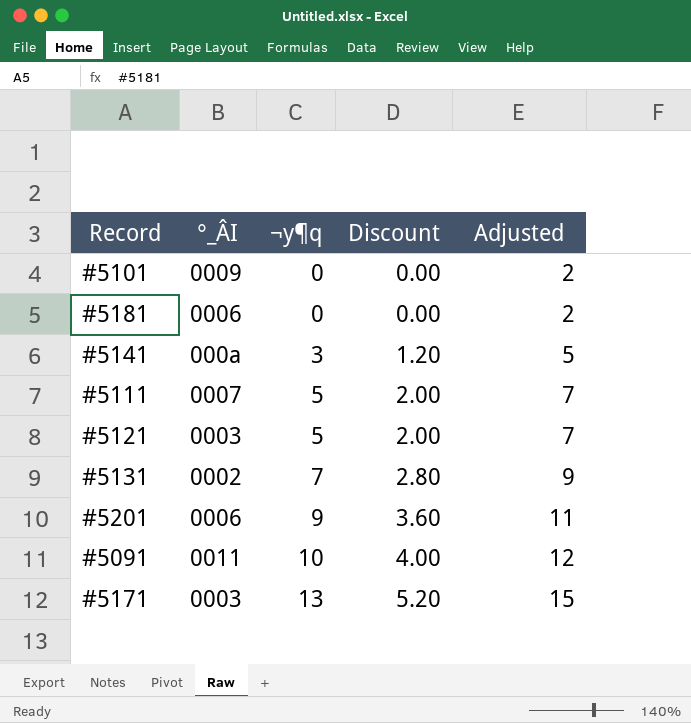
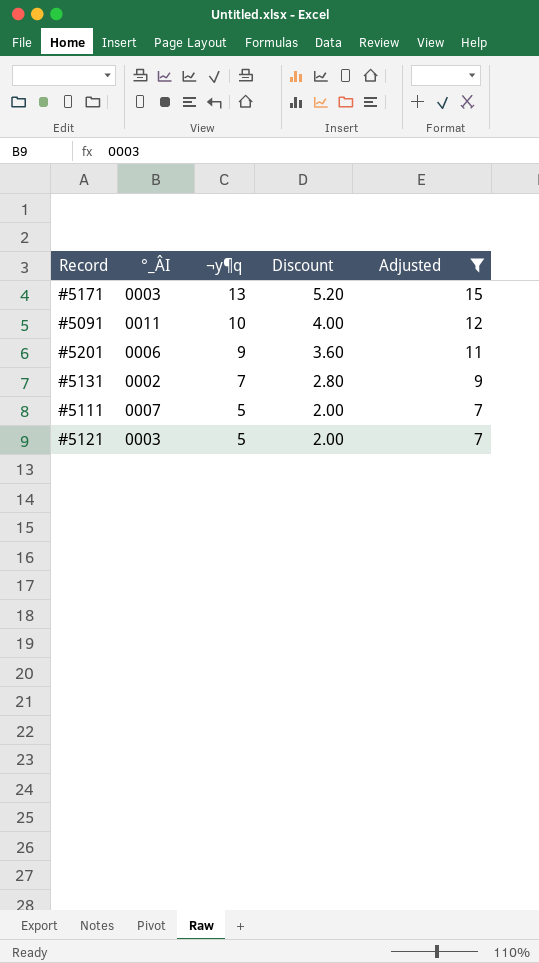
filter: none -> Adjusted >= 7
row order: ¬y¶q ascending -> ¬y¶q descending

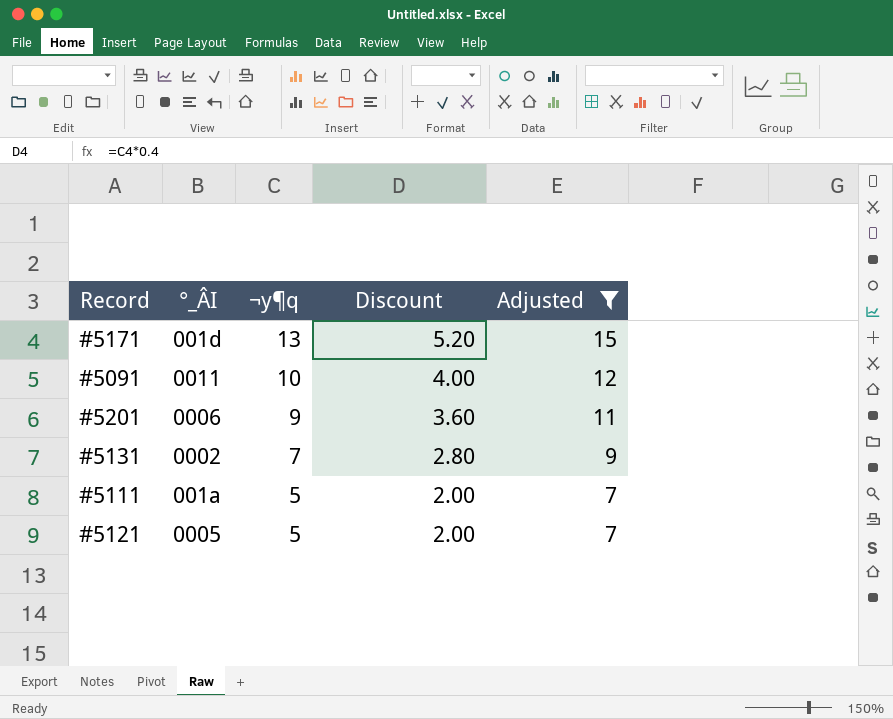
#5171 | °_ÂI: 0003 -> 001d
#5111 | °_ÂI: 0007 -> 001a
#5121 | °_ÂI: 0003 -> 0005

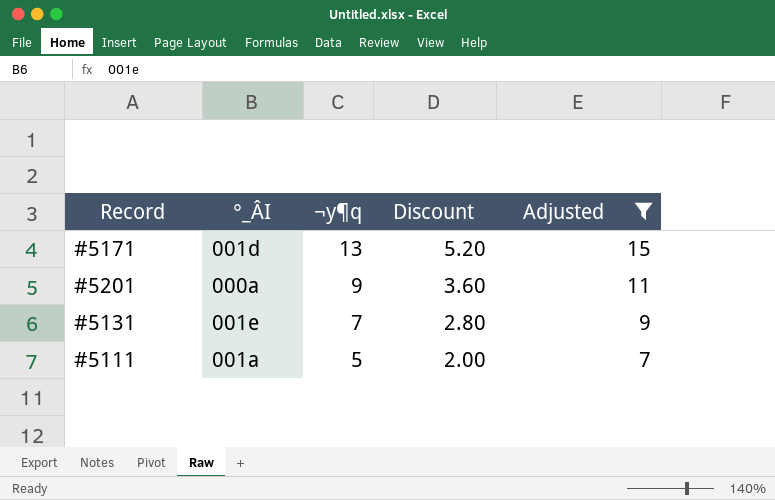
row #5091: 0011 | 10 | 4.00 | 12 -> none
row #5121: 0005 | 5 | 2.00 | 7 -> none
#5201 | °_ÂI: 0006 -> 000a
#5131 | °_ÂI: 0002 -> 001e

